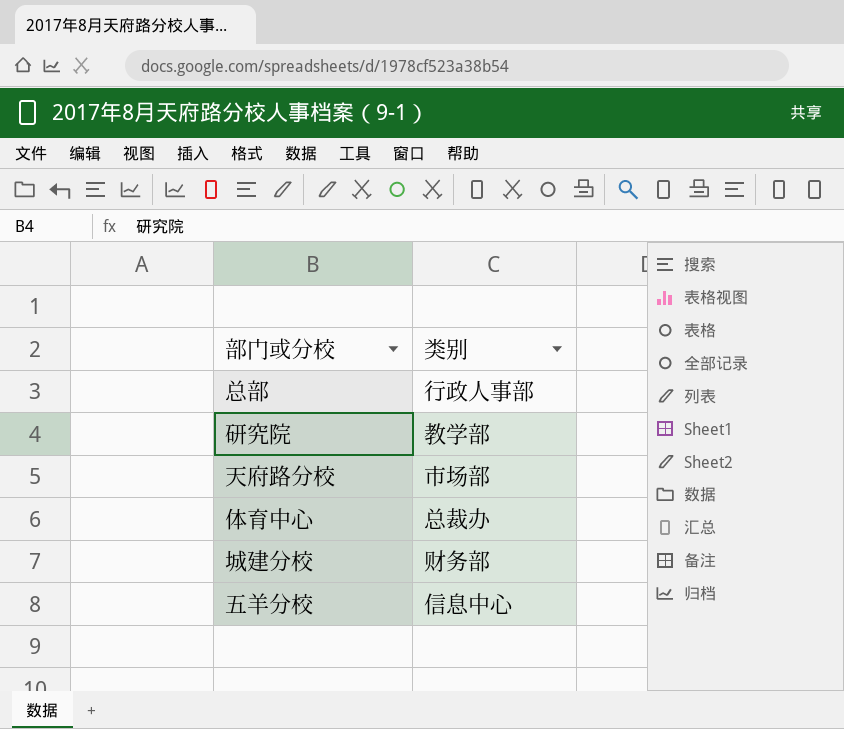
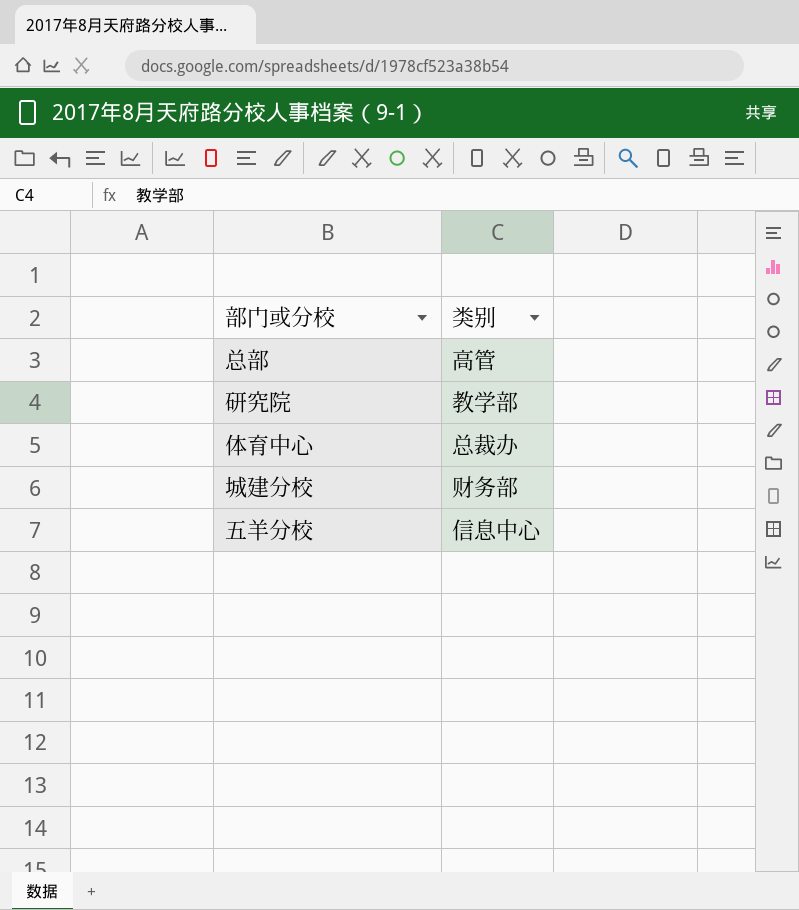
row 天府路分校: 市场部 -> none
总部 | 类别: 行政人事部 -> 高管

